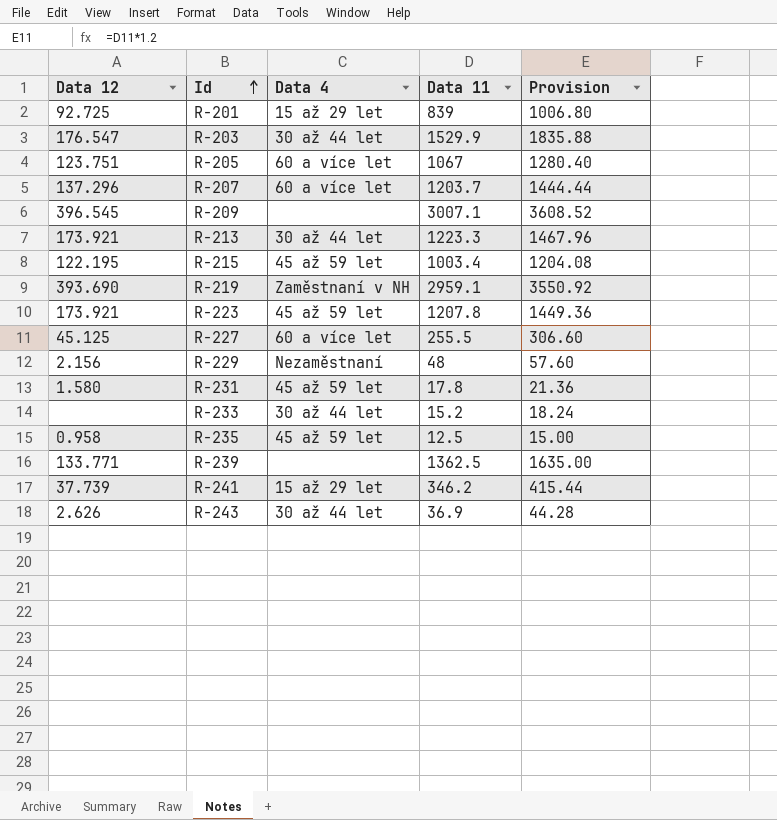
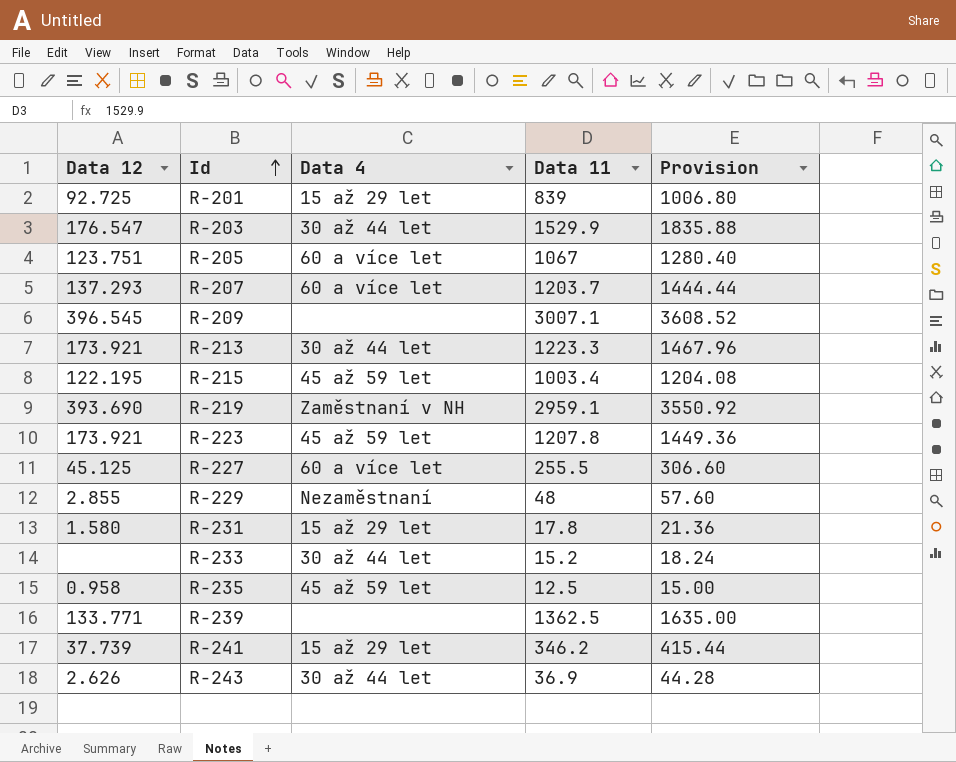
R-207 | Data 12: 137.296 -> 137.293
R-229 | Data 12: 2.156 -> 2.855
R-231 | Data 4: 45 až 59 let -> 15 až 29 let

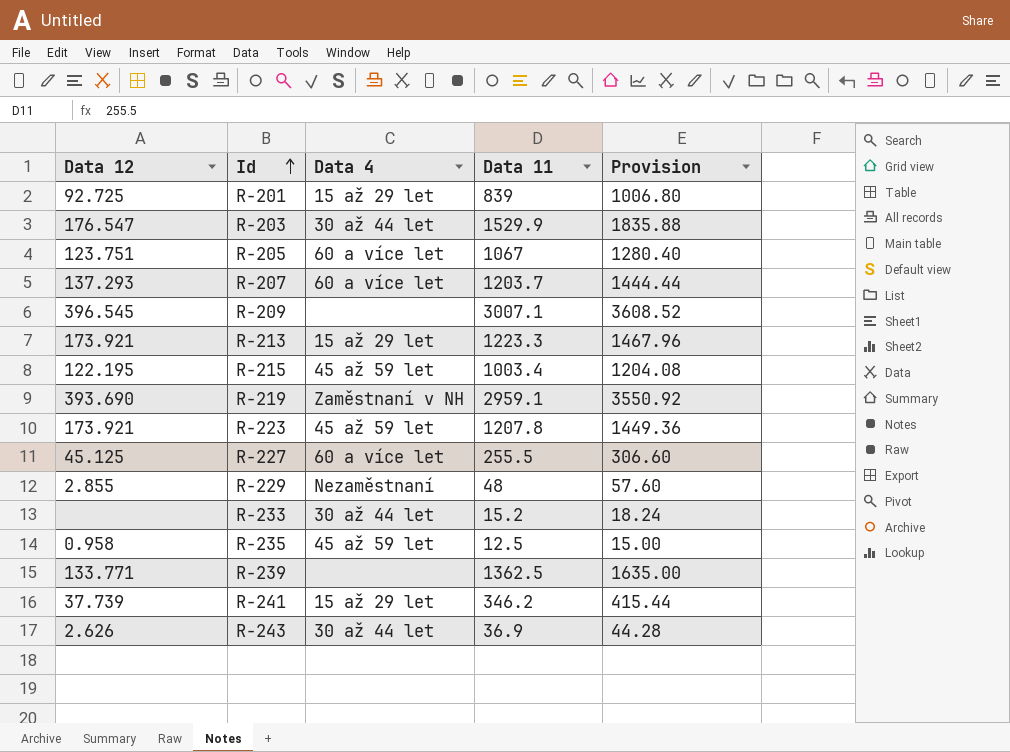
row R-231: 1.580 | 15 až 29 let | 17.8 | 21.36 -> none
R-213 | Data 4: 30 až 44 let -> 15 až 29 let

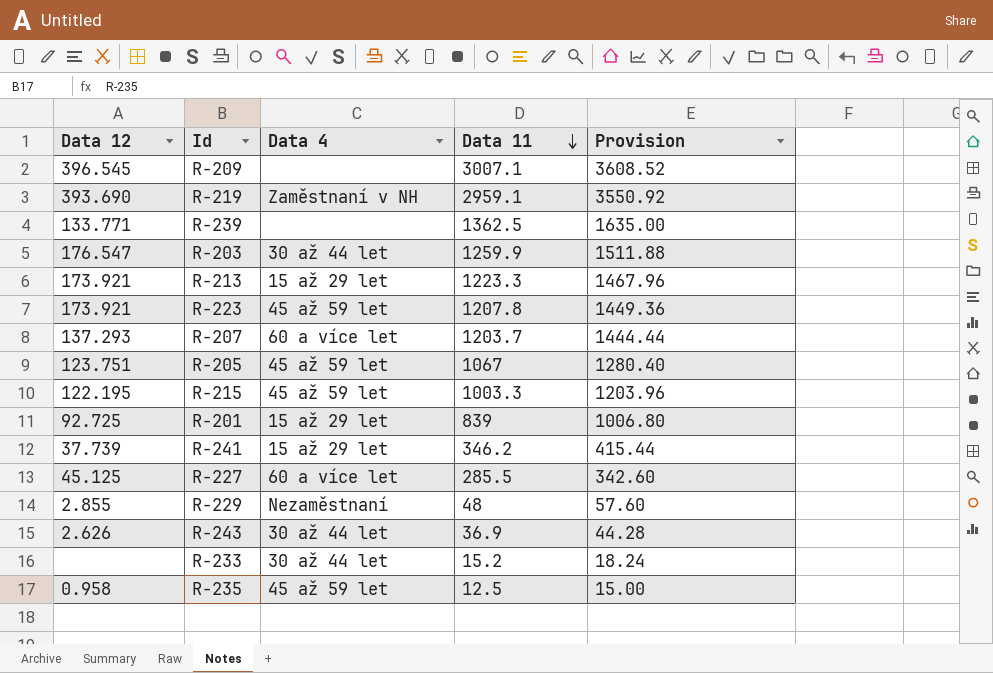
row order: Id ascending -> Data 11 descending
R-203 | Data 11: 1529.9 -> 1259.9
R-203 | Provision: 1835.88 -> 1511.88
R-205 | Data 4: 60 a více let -> 45 až 59 let
R-215 | Data 11: 1003.4 -> 1003.3
R-215 | Provision: 1204.08 -> 1203.96
R-227 | Data 11: 255.5 -> 285.5
R-227 | Provision: 306.60 -> 342.60

